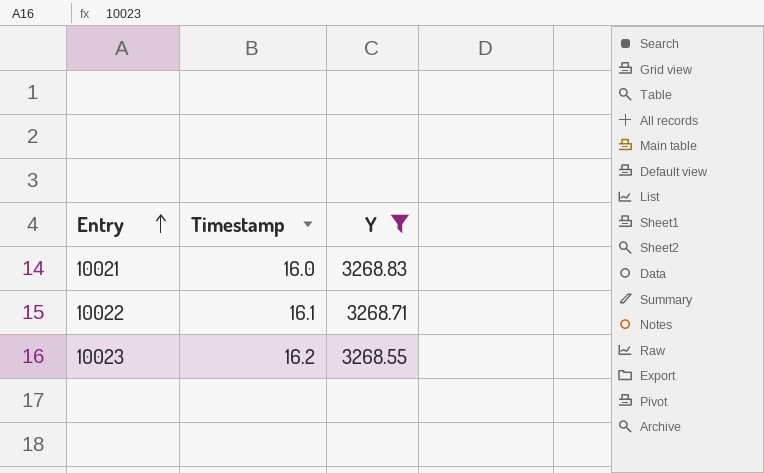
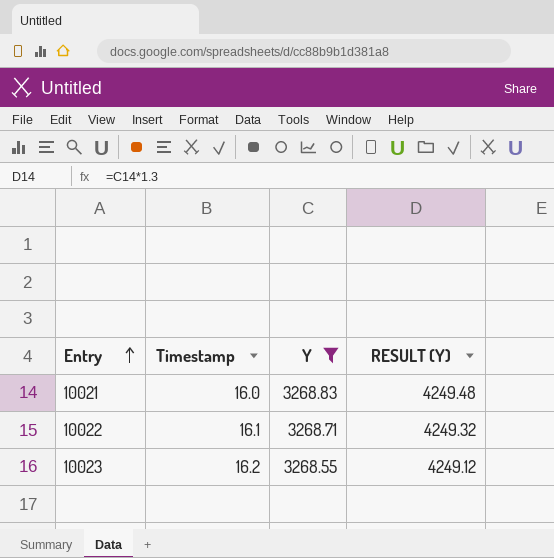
column RESULT (Y) | formula: none -> [Y] * 1.3

